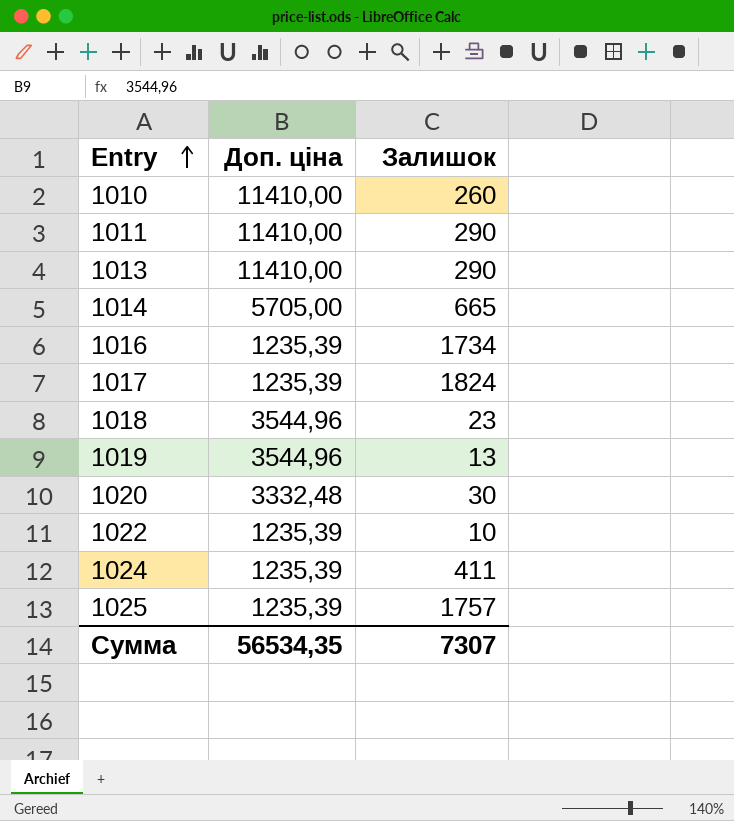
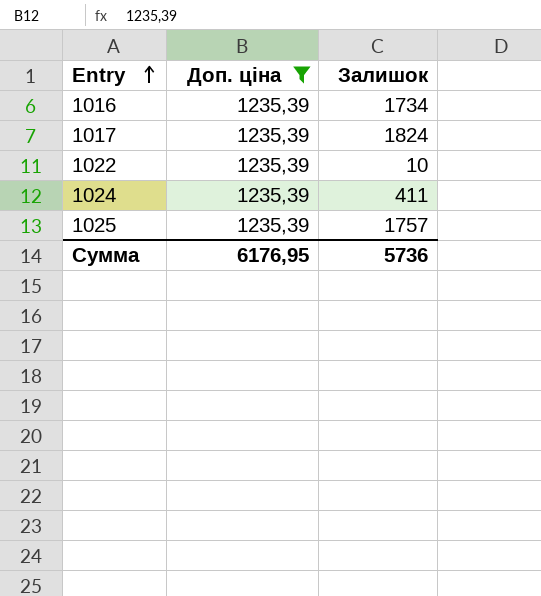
filter: none -> Доп. ціна = 1235,39
Сумма | Доп. ціна: 56534,35 -> 6176,95
Сумма | Залишок: 7307 -> 5736

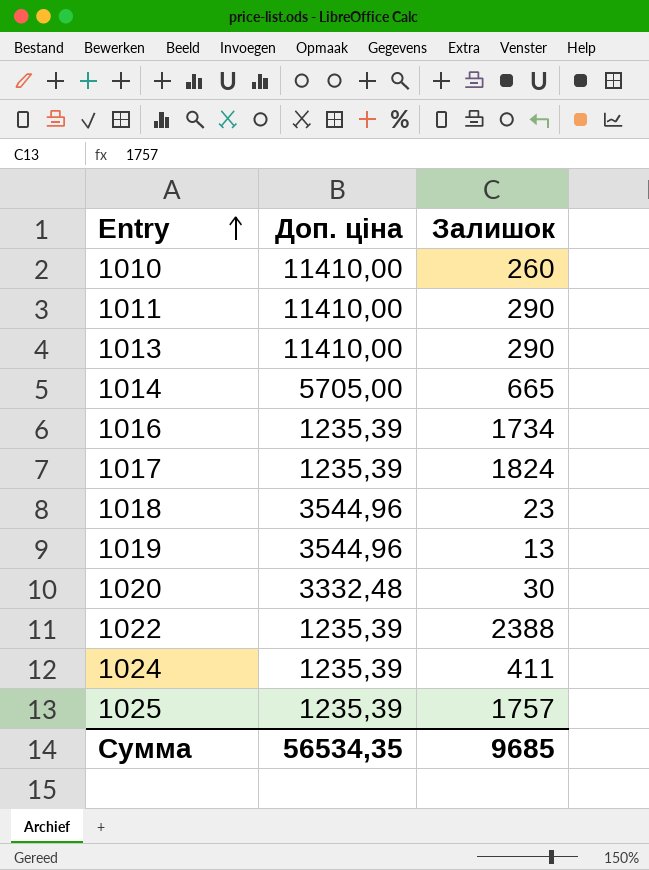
filter: Доп. ціна = 1235,39 -> none
1022 | Залишок: 10 -> 2388
Сумма | Доп. ціна: 6176,95 -> 56534,35
Сумма | Залишок: 5736 -> 9685

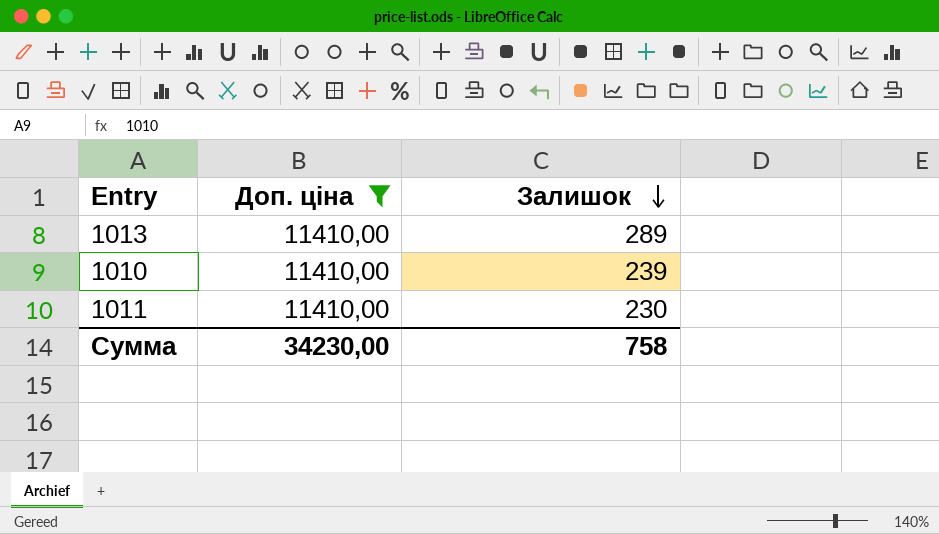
filter: none -> Доп. ціна = 11410,00
row order: Entry ascending -> Залишок descending
1013 | Залишок: 290 -> 289
1010 | Залишок: 260 -> 239
1011 | Залишок: 290 -> 230
Сумма | Доп. ціна: 56534,35 -> 34230,00
Сумма | Залишок: 9685 -> 758

